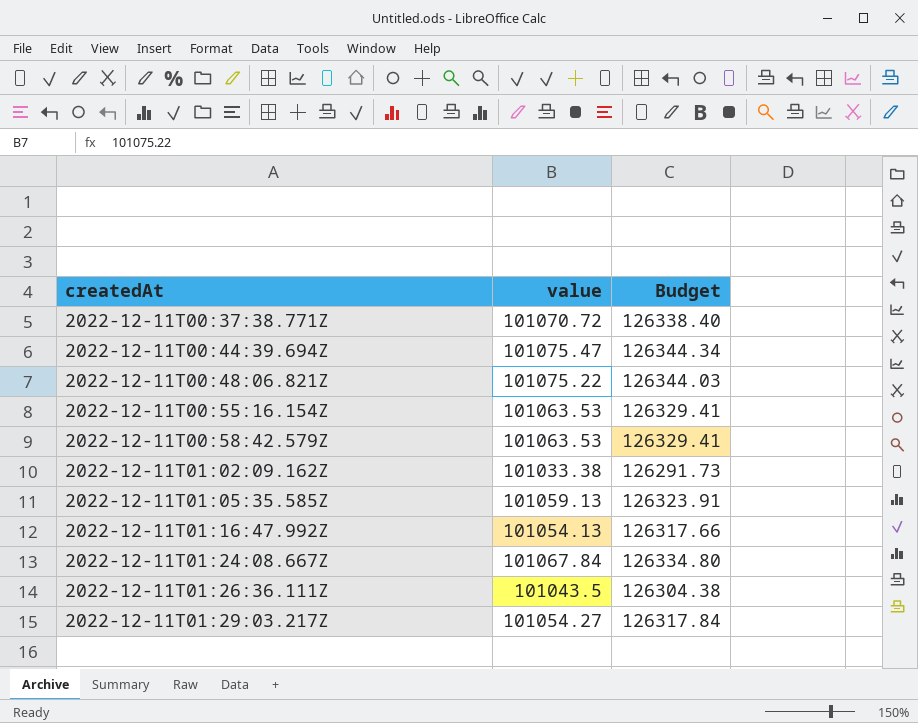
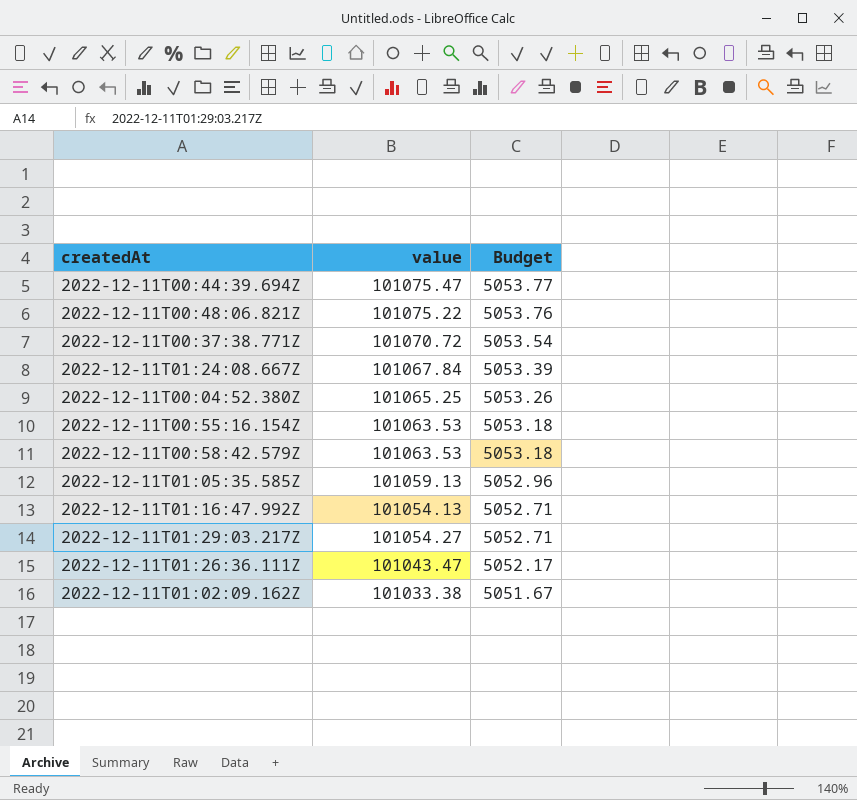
row order: createdAt ascending -> Budget descending
column Budget | formula: [value] * 1.25 -> [value] * 0.05
row 2022-12-11T00:04:52.380Z: none -> 101065.25 | 5053.26
2022-12-11T01:26:36.111Z | value: 101043.5 -> 101043.47

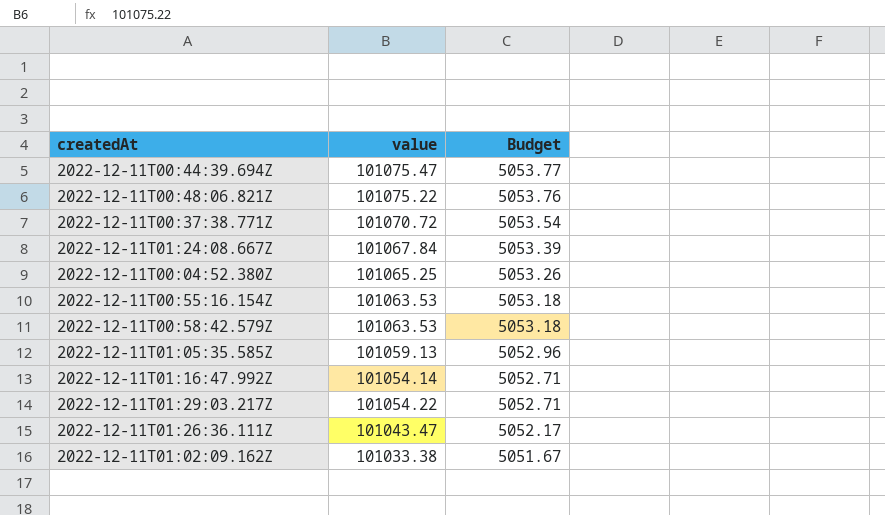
2022-12-11T01:16:47.992Z | value: 101054.13 -> 101054.14
2022-12-11T01:29:03.217Z | value: 101054.27 -> 101054.22

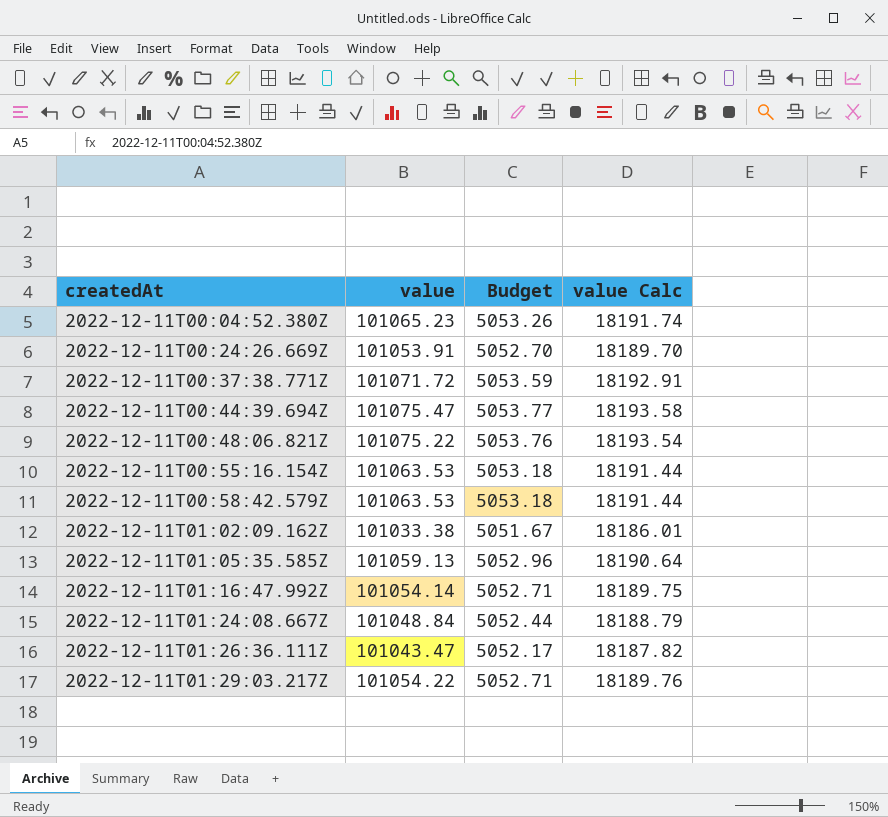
row order: Budget descending -> createdAt ascending
column value Calc | formula: none -> [value] * 0.18
2022-12-11T00:04:52.380Z | value: 101065.25 -> 101065.23
row 2022-12-11T00:24:26.669Z: none -> 101053.91 | 5052.70 | 18189.70
2022-12-11T00:37:38.771Z | value: 101070.72 -> 101071.72
2022-12-11T00:37:38.771Z | Budget: 5053.54 -> 5053.59
2022-12-11T01:24:08.667Z | value: 101067.84 -> 101048.84
2022-12-11T01:24:08.667Z | Budget: 5053.39 -> 5052.44

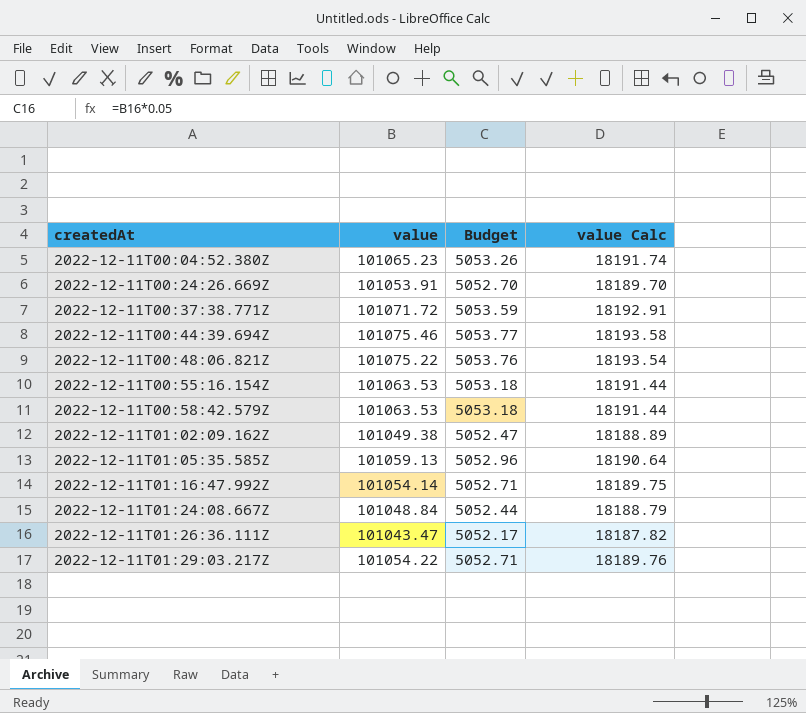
2022-12-11T00:44:39.694Z | value: 101075.47 -> 101075.46
2022-12-11T01:02:09.162Z | value: 101033.38 -> 101049.38
2022-12-11T01:02:09.162Z | Budget: 5051.67 -> 5052.47
2022-12-11T01:02:09.162Z | value Calc: 18186.01 -> 18188.89

